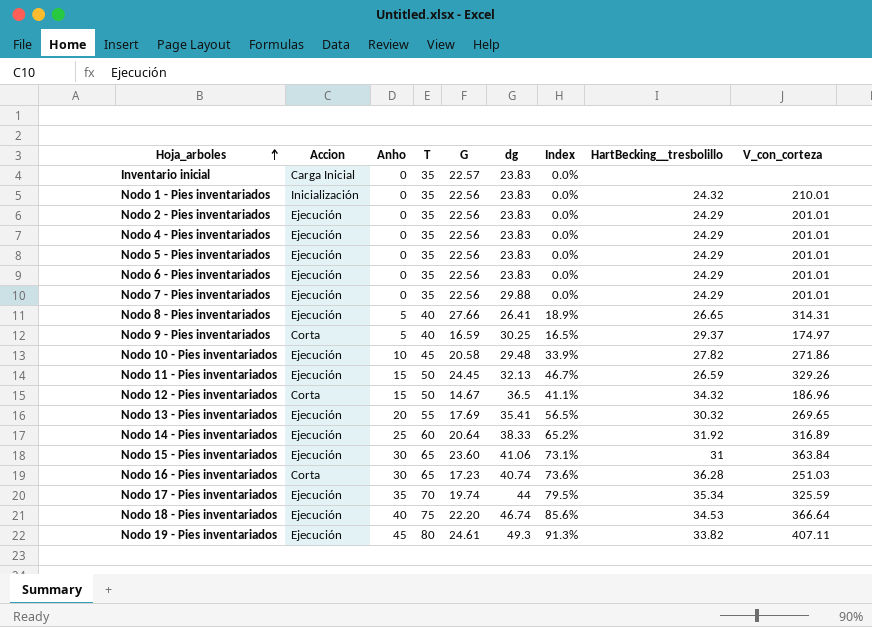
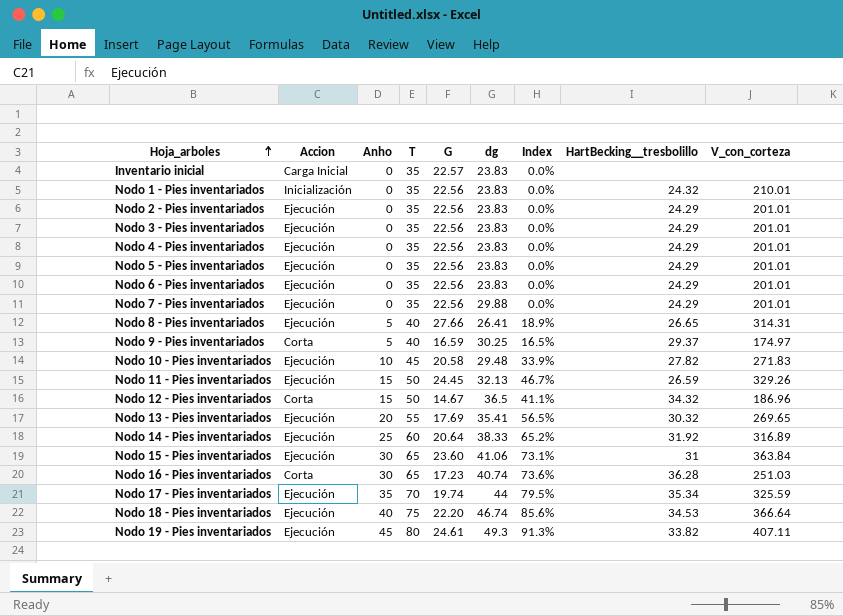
row Nodo 3 - Pies inventariados: none -> Ejecución | 0 | 35 | 22.56 | 23.83 | 0.0% | 24.29 | 201.01
Nodo 10 - Pies inventariados | V_con_corteza: 271.86 -> 271.83

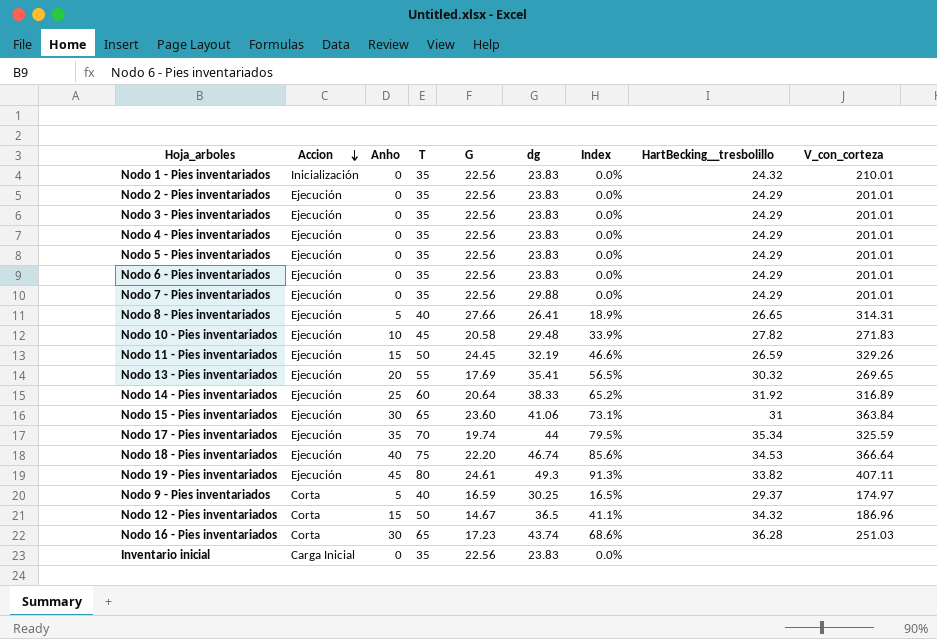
row order: Hoja_arboles ascending -> Accion descending
Nodo 11 - Pies inventariados | dg: 32.13 -> 32.19
Nodo 11 - Pies inventariados | Index: 46.7% -> 46.6%
Nodo 16 - Pies inventariados | dg: 40.74 -> 43.74
Nodo 16 - Pies inventariados | Index: 73.6% -> 68.6%
Inventario inicial | G: 22.57 -> 22.56

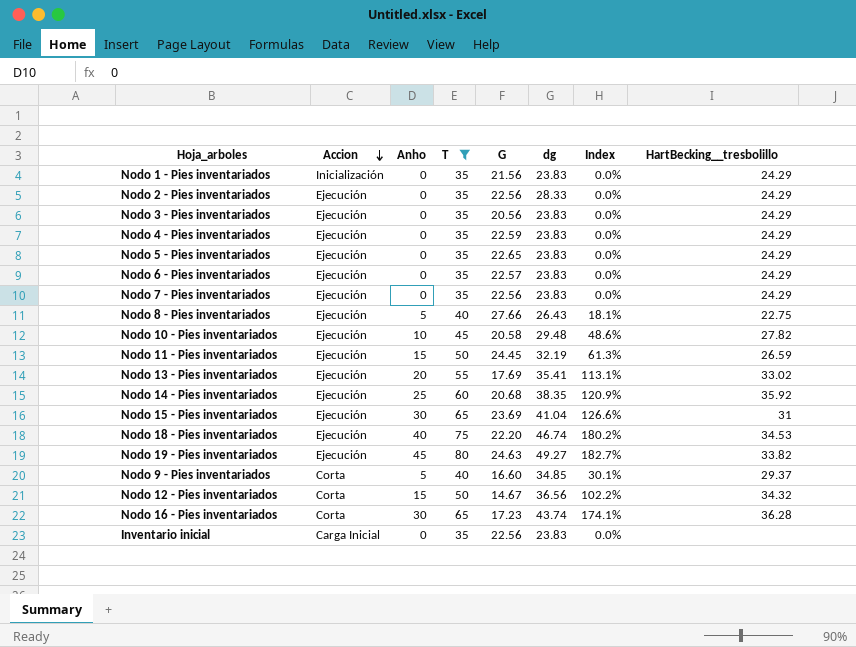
filter: none -> T != 70
column V_con_corteza | position: 9 -> none
column Index | formula: [Anho] / [dg] -> [Anho] / [G]
Nodo 1 - Pies inventariados | G: 22.56 -> 21.56
Nodo 1 - Pies inventariados | HartBecking__tresbolillo: 24.32 -> 24.29
Nodo 2 - Pies inventariados | dg: 23.83 -> 28.33
Nodo 3 - Pies inventariados | G: 22.56 -> 20.56
Nodo 4 - Pies inventariados | G: 22.56 -> 22.59
Nodo 5 - Pies inventariados | G: 22.56 -> 22.65
Nodo 6 - Pies inventariados | G: 22.56 -> 22.57
Nodo 7 - Pies inventariados | dg: 29.88 -> 23.83
Nodo 8 - Pies inventariados | dg: 26.41 -> 26.43
Nodo 8 - Pies inventariados | HartBecking__tresbolillo: 26.65 -> 22.75
Nodo 13 - Pies inventariados | HartBecking__tresbolillo: 30.32 -> 33.02
Nodo 14 - Pies inventariados | G: 20.64 -> 20.68
Nodo 14 - Pies inventariados | dg: 38.33 -> 38.35
Nodo 14 - Pies inventariados | HartBecking__tresbolillo: 31.92 -> 35.92
Nodo 15 - Pies inventariados | G: 23.60 -> 23.69
Nodo 15 - Pies inventariados | dg: 41.06 -> 41.04
Nodo 19 - Pies inventariados | G: 24.61 -> 24.63
Nodo 19 - Pies inventariados | dg: 49.3 -> 49.27
Nodo 9 - Pies inventariados | G: 16.59 -> 16.60
Nodo 9 - Pies inventariados | dg: 30.25 -> 34.85
Nodo 12 - Pies inventariados | dg: 36.5 -> 36.56

